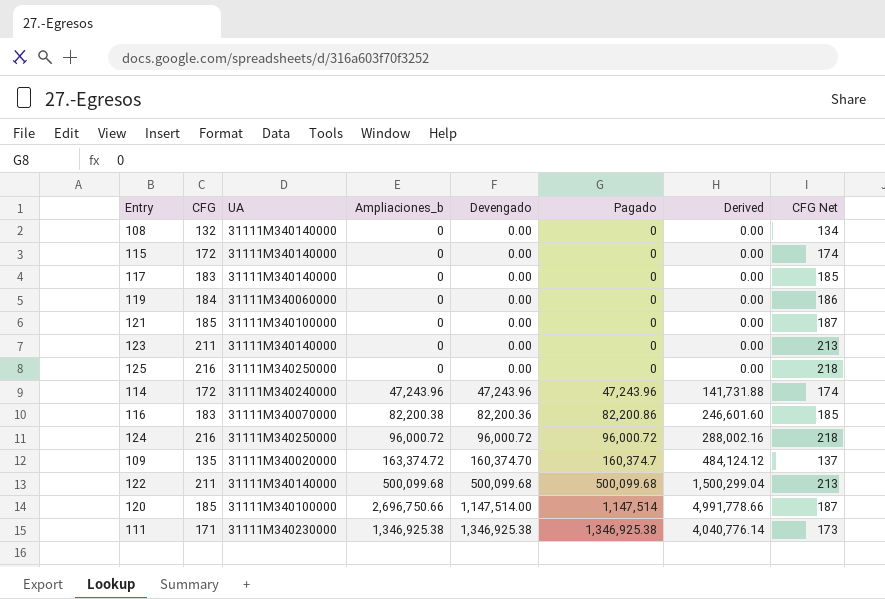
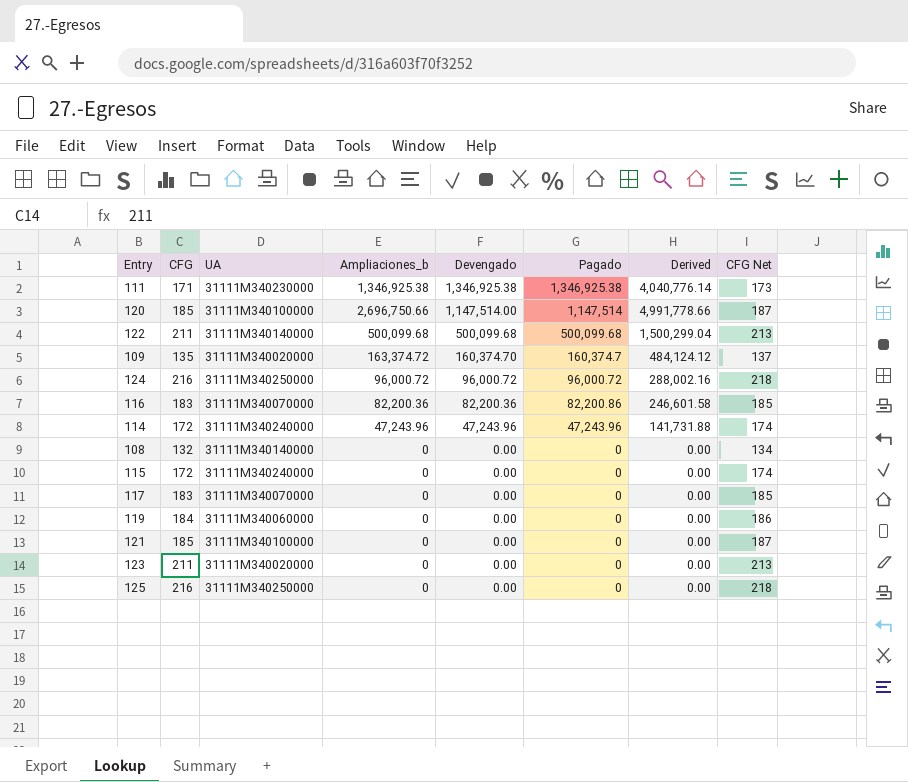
row order: Devengado ascending -> Devengado descending
116 | Ampliaciones_b: 82,200.38 -> 82,200.36
116 | Derived: 246,601.60 -> 246,601.58
115 | UA: 31111M340140000 -> 31111M340240000
117 | UA: 31111M340140000 -> 31111M340070000
123 | UA: 31111M340140000 -> 31111M340020000

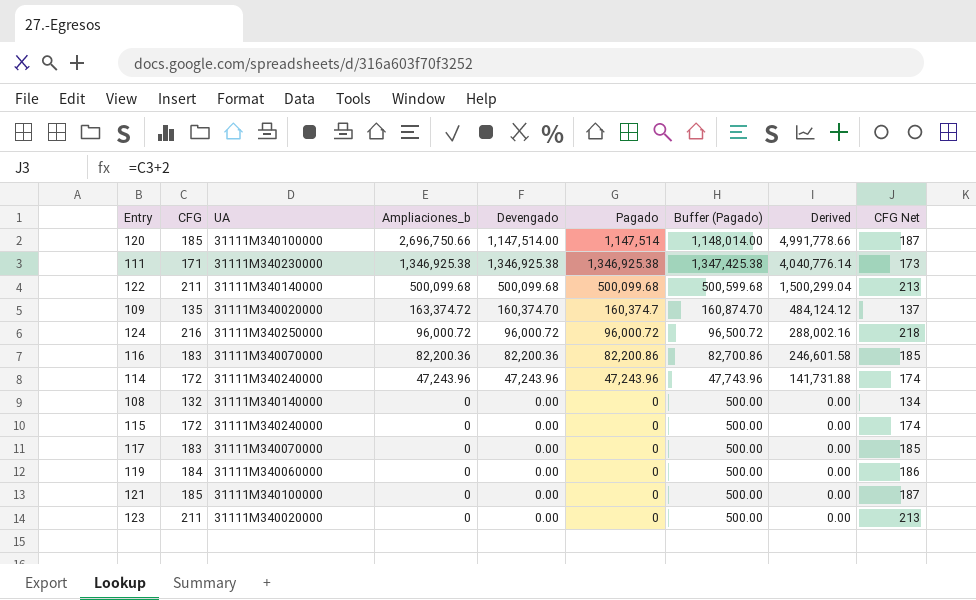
row order: Devengado descending -> Ampliaciones_b descending
column Buffer (Pagado) | formula: none -> [Pagado] + 500
row 125: 216 | 31111M340250000 | 0 | 0.00 | 0 | 0.00 | 218 -> none

